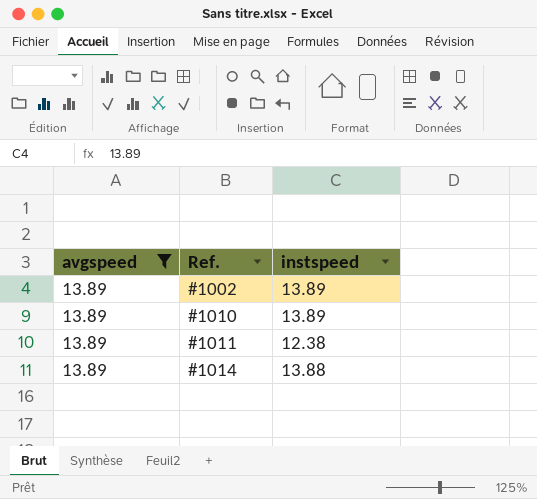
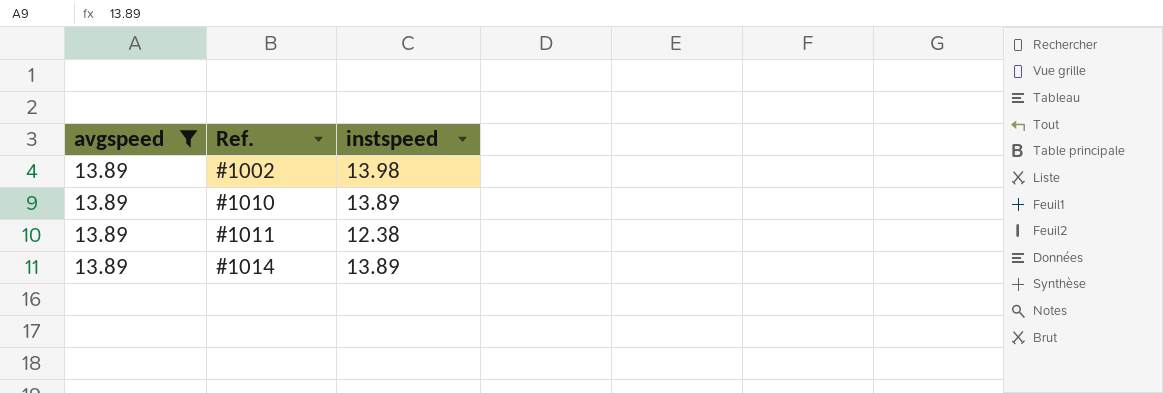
#1002 | instspeed: 13.89 -> 13.98
#1014 | instspeed: 13.88 -> 13.89

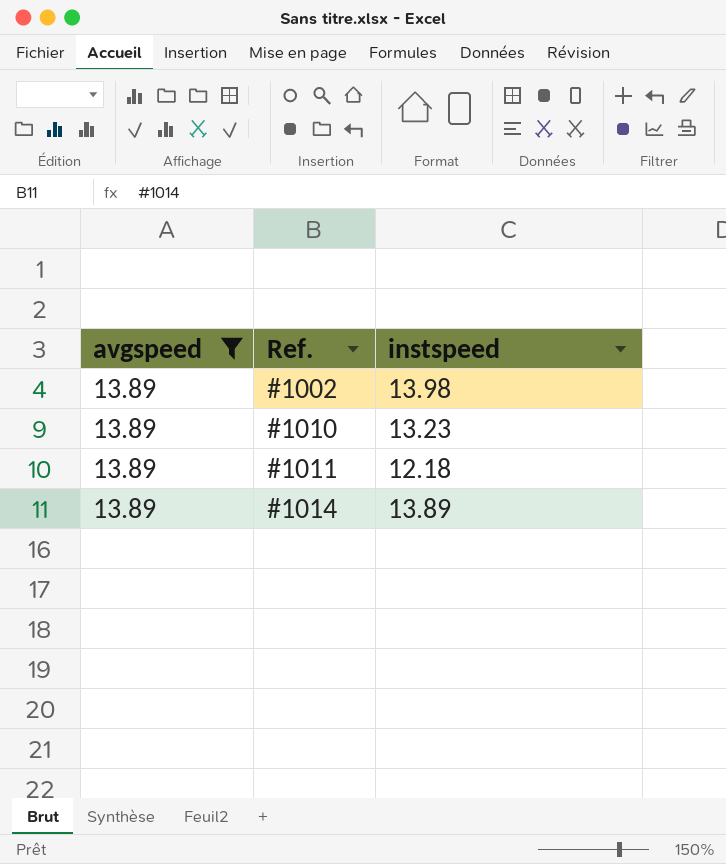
#1010 | instspeed: 13.89 -> 13.23
#1011 | instspeed: 12.38 -> 12.18

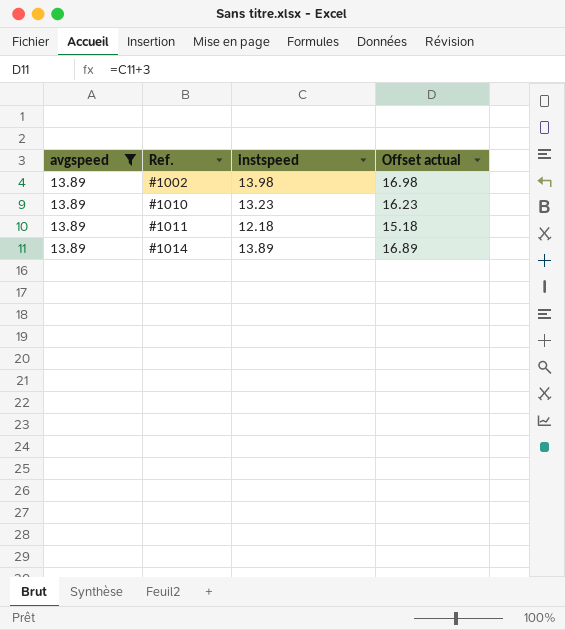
column Offset actual | formula: none -> [instspeed] + 3

